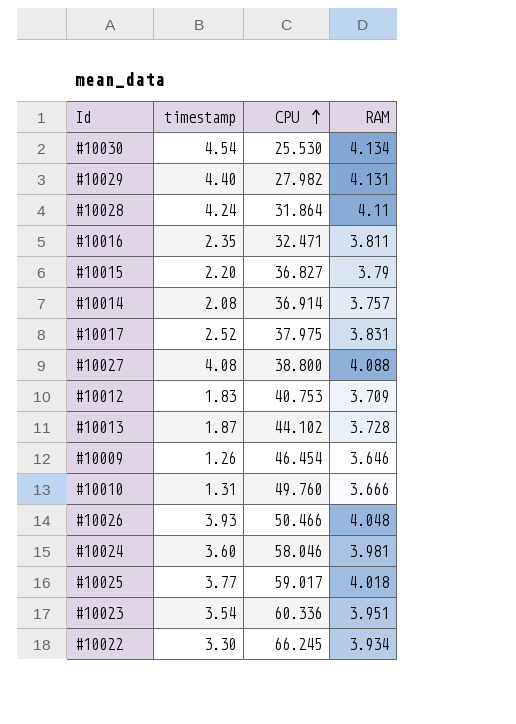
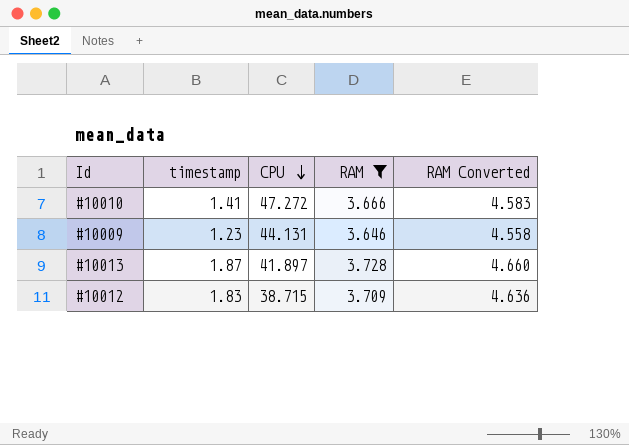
filter: none -> RAM <= 3.728
row order: CPU ascending -> CPU descending
column RAM Converted | formula: none -> [RAM] * 1.25
#10010 | timestamp: 1.31 -> 1.41
#10010 | CPU: 49.760 -> 47.272
#10009 | timestamp: 1.26 -> 1.23
#10009 | CPU: 46.454 -> 44.131
#10013 | CPU: 44.102 -> 41.897
#10012 | CPU: 40.753 -> 38.715

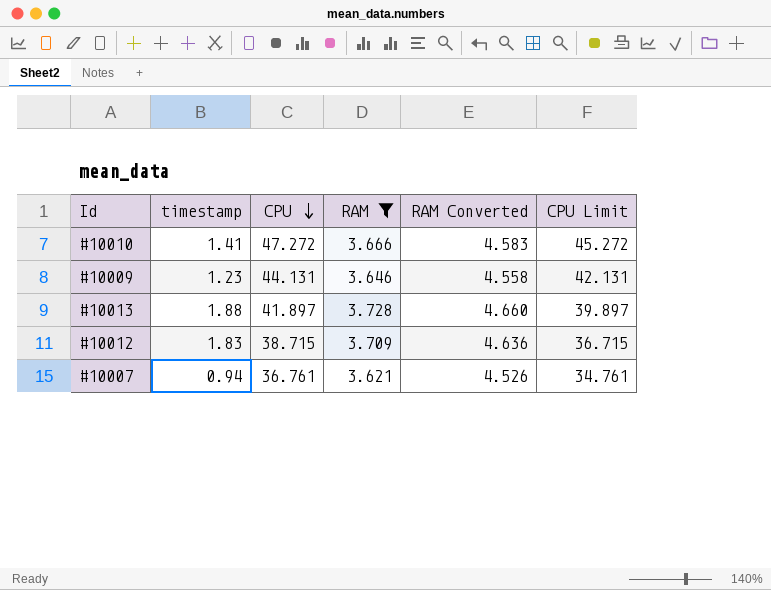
column CPU Limit | formula: none -> [CPU] - 2
#10013 | timestamp: 1.87 -> 1.88
row #10007: none -> 0.94 | 36.761 | 3.621 | 4.526 | 34.761

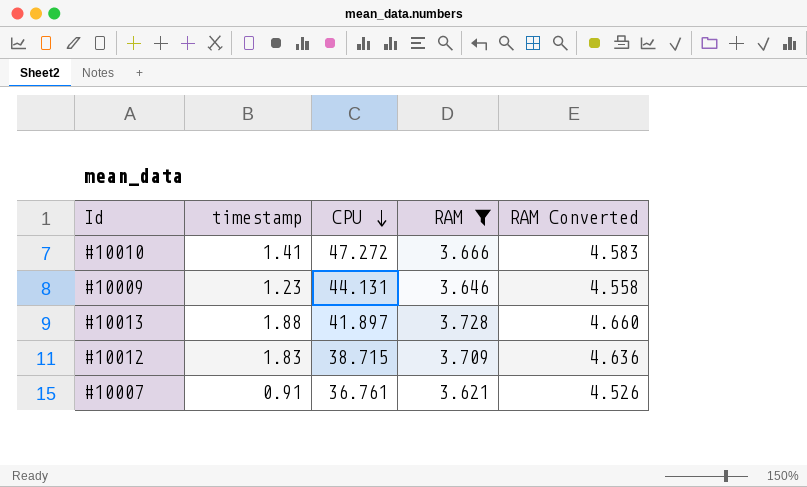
column CPU Limit | formula: [CPU] - 2 -> none
#10007 | timestamp: 0.94 -> 0.91

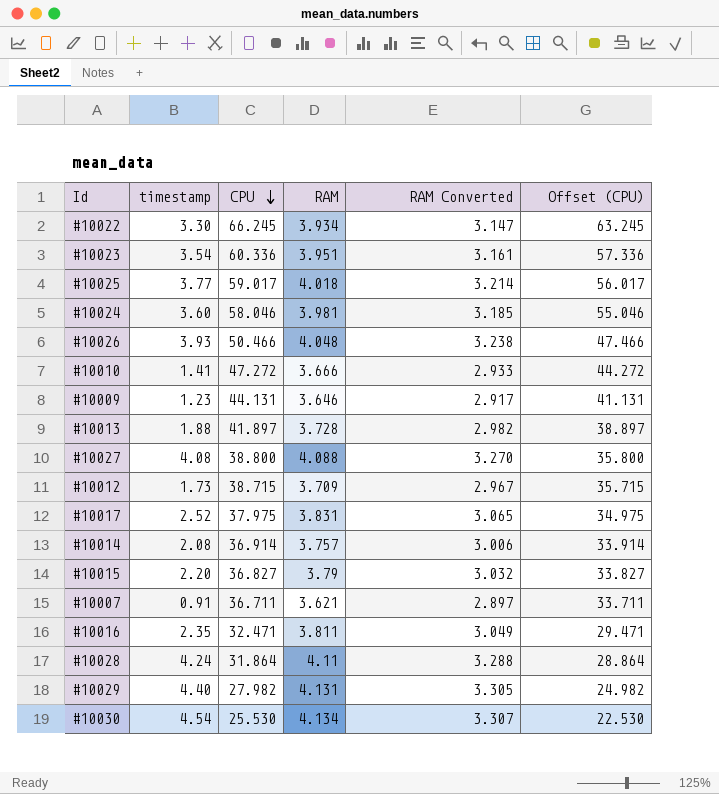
filter: RAM <= 3.728 -> none
column RAM Converted | formula: [RAM] * 1.25 -> [RAM] * 0.8
column Offset (CPU) | formula: none -> [CPU] - 3
#10012 | timestamp: 1.83 -> 1.73
#10007 | CPU: 36.761 -> 36.711

